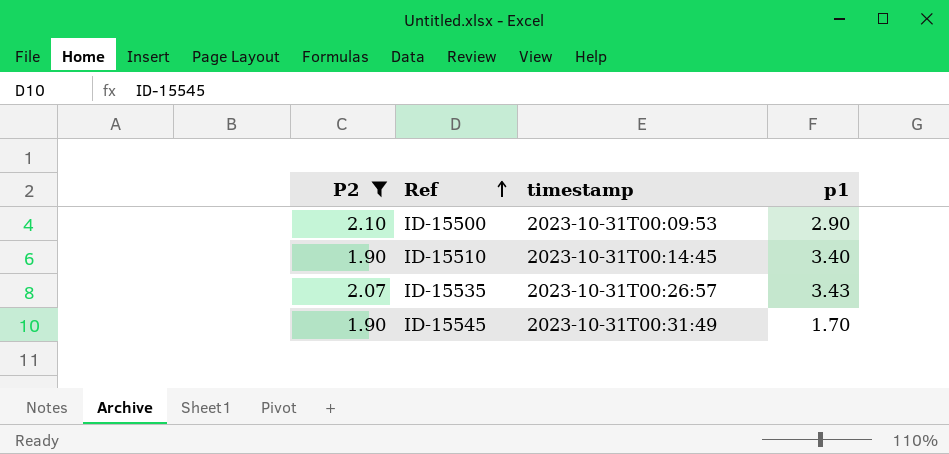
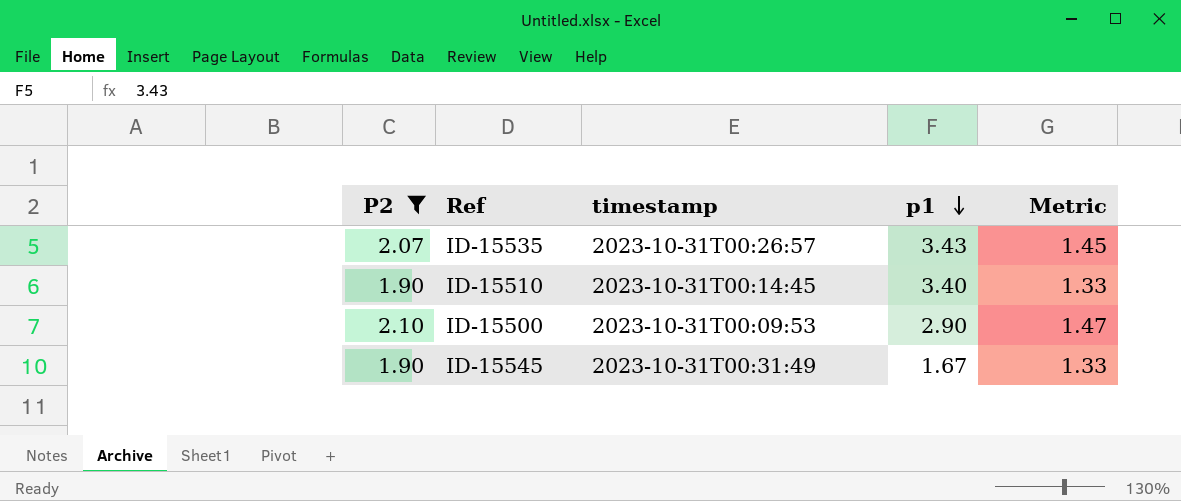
row order: Ref ascending -> p1 descending
column Metric | formula: none -> [P2] * 0.7
ID-15545 | p1: 1.70 -> 1.67

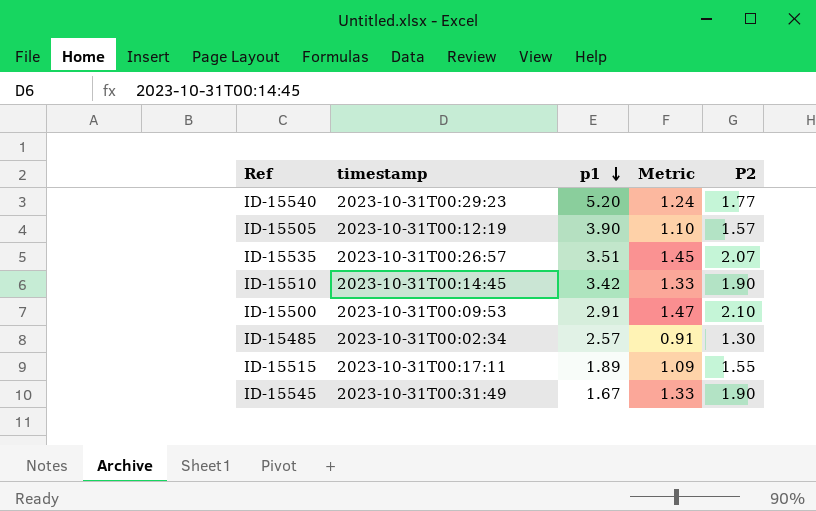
filter: P2 >= 1.90 -> none
column P2 | position: 1 -> 5
ID-15535 | p1: 3.43 -> 3.51
ID-15510 | p1: 3.40 -> 3.42
ID-15500 | p1: 2.90 -> 2.91

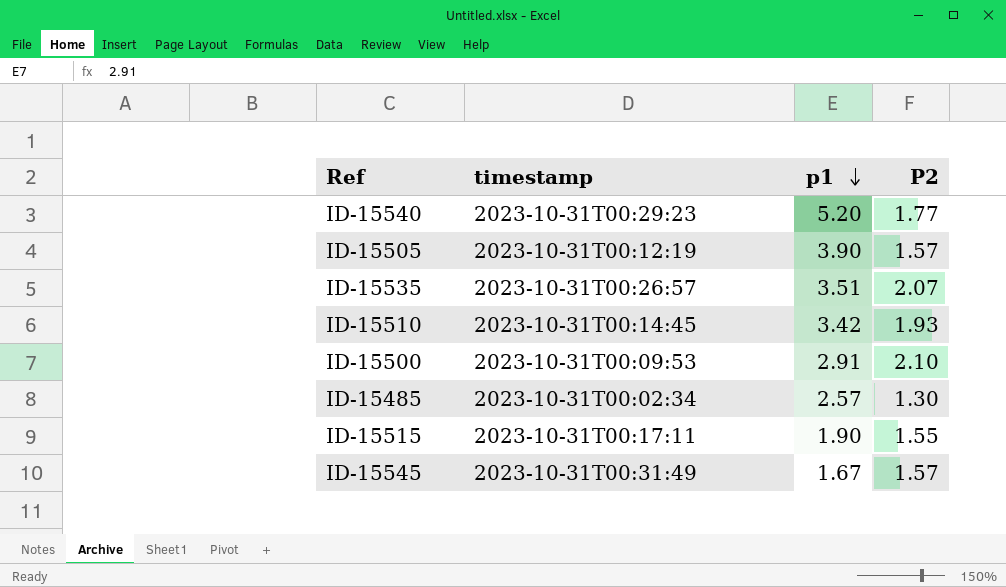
column Metric | formula: [P2] * 0.7 -> none
ID-15510 | P2: 1.90 -> 1.93
ID-15515 | p1: 1.89 -> 1.90
ID-15545 | P2: 1.90 -> 1.57

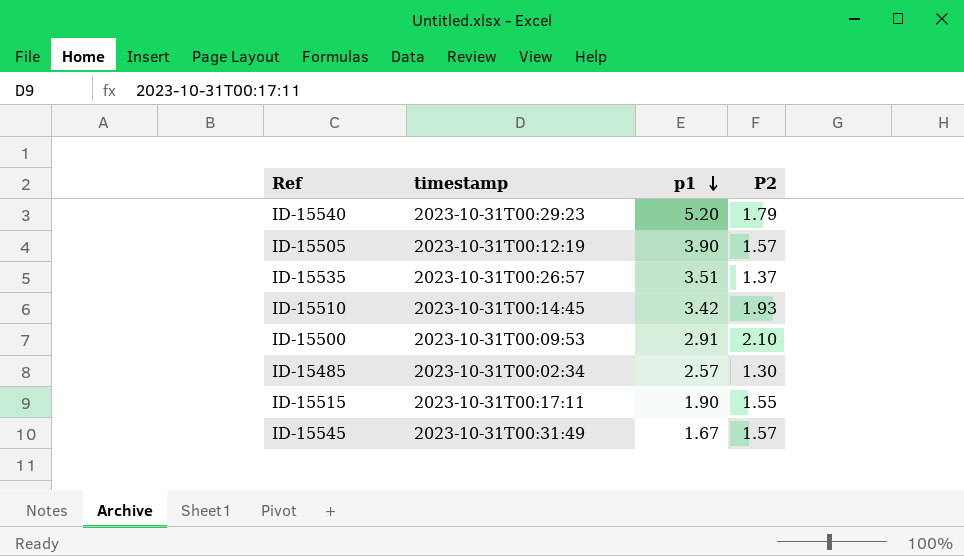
ID-15540 | P2: 1.77 -> 1.79
ID-15535 | P2: 2.07 -> 1.37

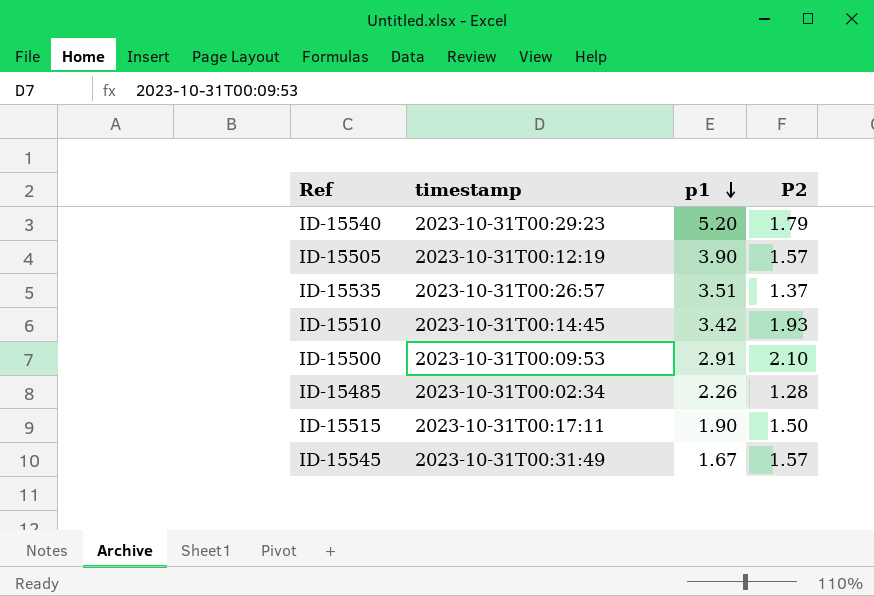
ID-15485 | p1: 2.57 -> 2.26
ID-15485 | P2: 1.30 -> 1.28
ID-15515 | P2: 1.55 -> 1.50

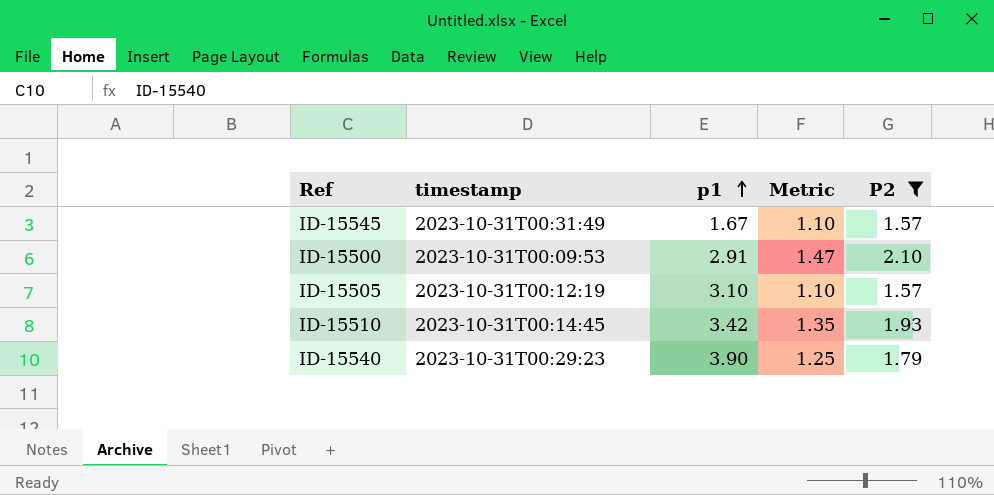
filter: none -> P2 >= 1.57
row order: p1 descending -> p1 ascending
column Metric | formula: none -> [P2] * 0.7
ID-15505 | p1: 3.90 -> 3.10
ID-15540 | p1: 5.20 -> 3.90

